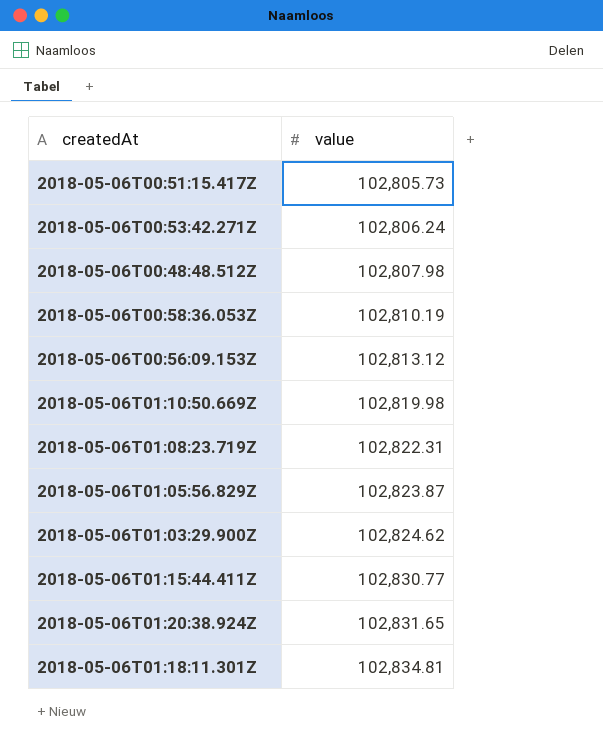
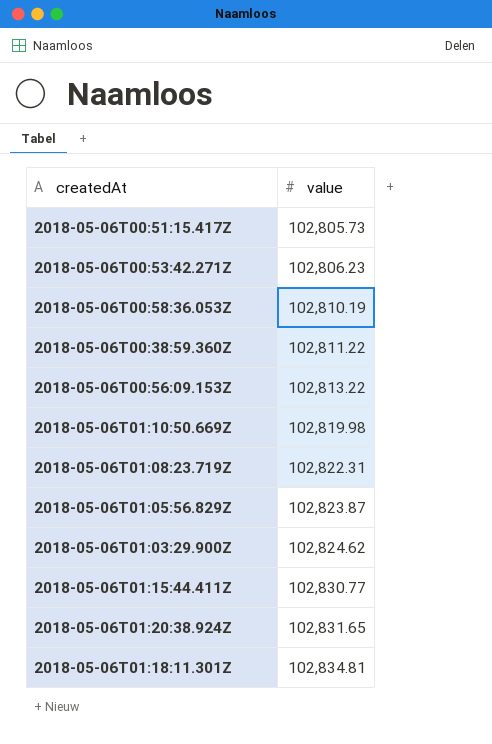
row 2018-05-06T00:48:48.512Z: 102,807.98 -> none
2018-05-06T00:53:42.271Z | value: 102,806.24 -> 102,806.23
row 2018-05-06T00:38:59.360Z: none -> 102,811.22
2018-05-06T00:56:09.153Z | value: 102,813.12 -> 102,813.22

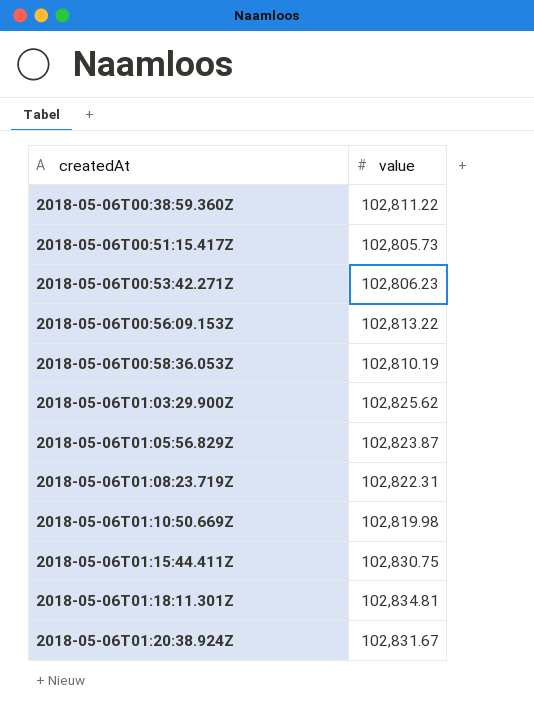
row order: value ascending -> createdAt ascending
2018-05-06T01:03:29.900Z | value: 102,824.62 -> 102,825.62
2018-05-06T01:15:44.411Z | value: 102,830.77 -> 102,830.75
2018-05-06T01:20:38.924Z | value: 102,831.65 -> 102,831.67

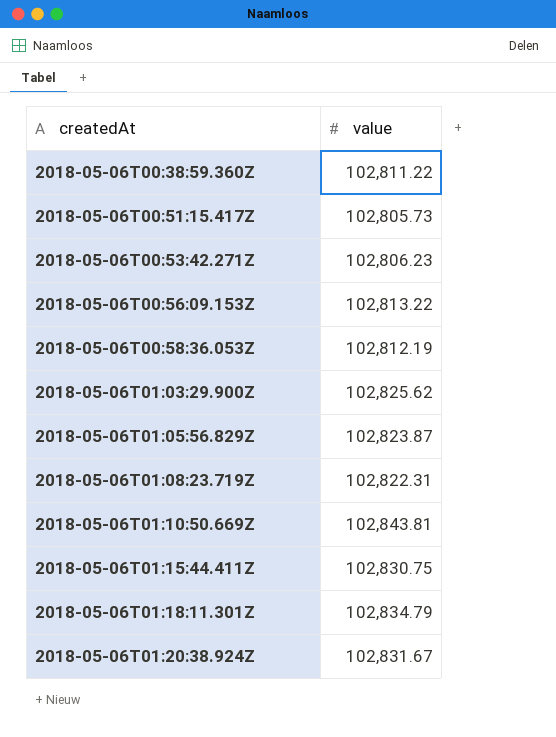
2018-05-06T00:58:36.053Z | value: 102,810.19 -> 102,812.19
2018-05-06T01:10:50.669Z | value: 102,819.98 -> 102,843.81
2018-05-06T01:18:11.301Z | value: 102,834.81 -> 102,834.79

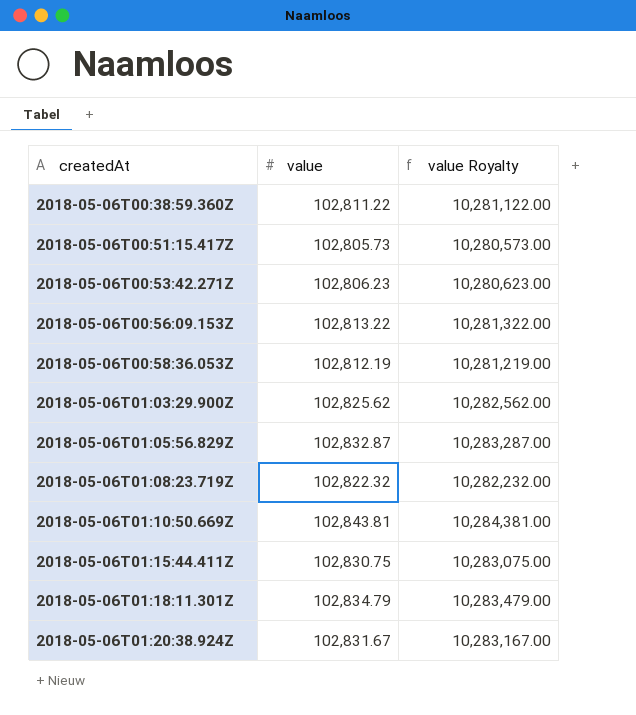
column value Royalty | formula: none -> [value] * 100
2018-05-06T01:05:56.829Z | value: 102,823.87 -> 102,832.87
2018-05-06T01:08:23.719Z | value: 102,822.31 -> 102,822.32

